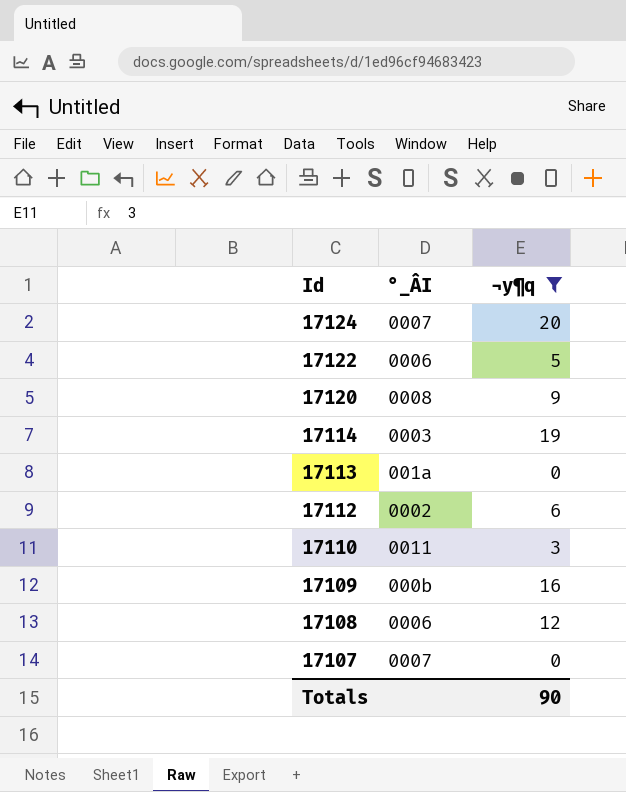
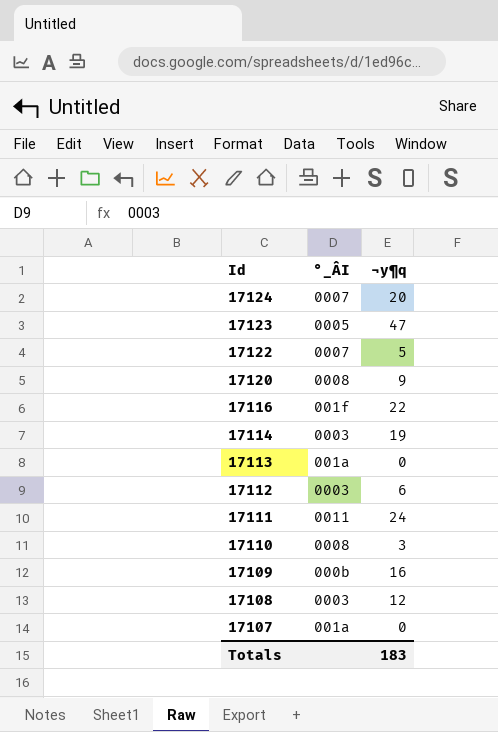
filter: ¬y¶q <= 20 -> none
17122 | °_ÂI: 0006 -> 0007
17112 | °_ÂI: 0002 -> 0003
17110 | °_ÂI: 0011 -> 0008
17108 | °_ÂI: 0006 -> 0003
17107 | °_ÂI: 0007 -> 001a
Totals | ¬y¶q: 90 -> 183

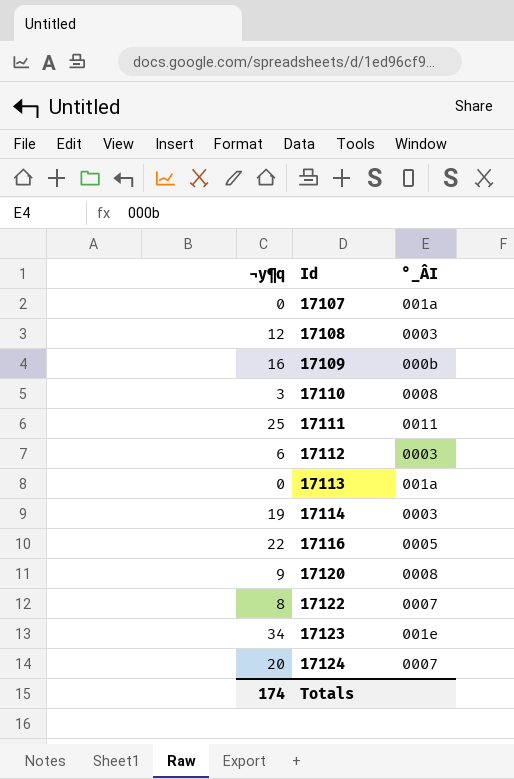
row order: Id descending -> Id ascending
column ¬y¶q | position: 3 -> 1
17111 | ¬y¶q: 24 -> 25
17116 | °_ÂI: 001f -> 0005
17122 | ¬y¶q: 5 -> 8
17123 | ¬y¶q: 47 -> 34
17123 | °_ÂI: 0005 -> 001e
Totals | ¬y¶q: 183 -> 174

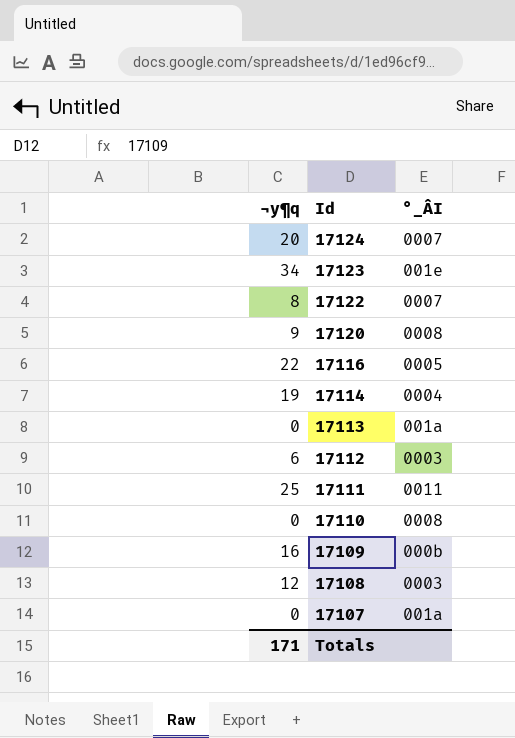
row order: Id ascending -> Id descending
17114 | °_ÂI: 0003 -> 0004
17110 | ¬y¶q: 3 -> 0
Totals | ¬y¶q: 174 -> 171

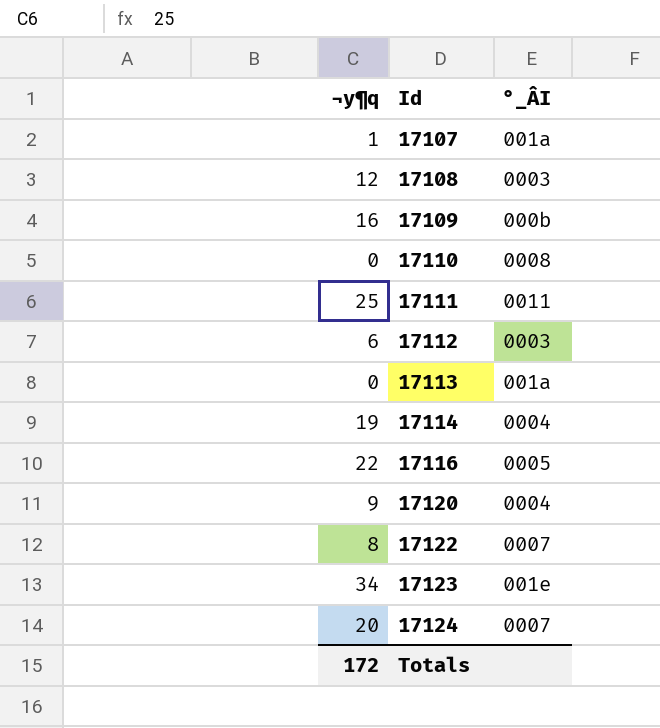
row order: Id descending -> Id ascending
17107 | ¬y¶q: 0 -> 1
17120 | °_ÂI: 0008 -> 0004
Totals | ¬y¶q: 171 -> 172

